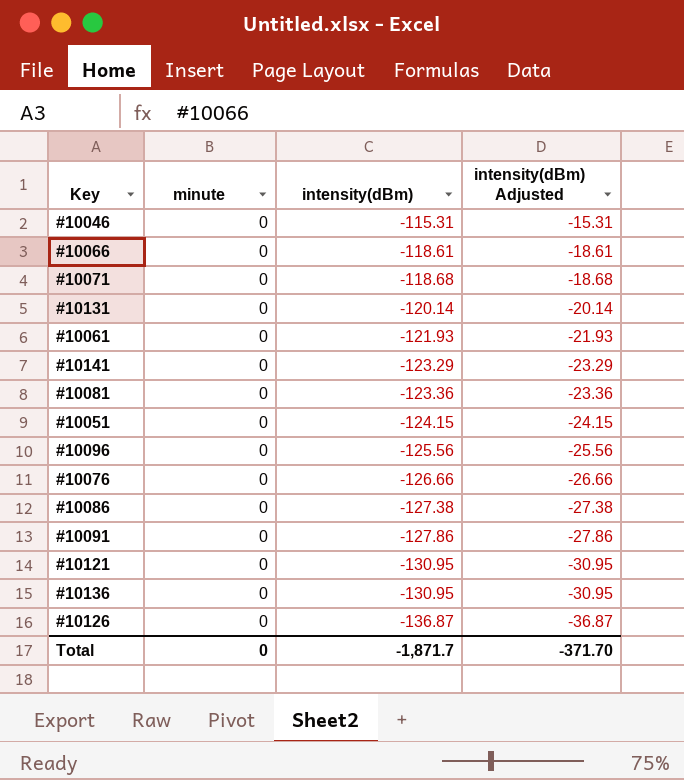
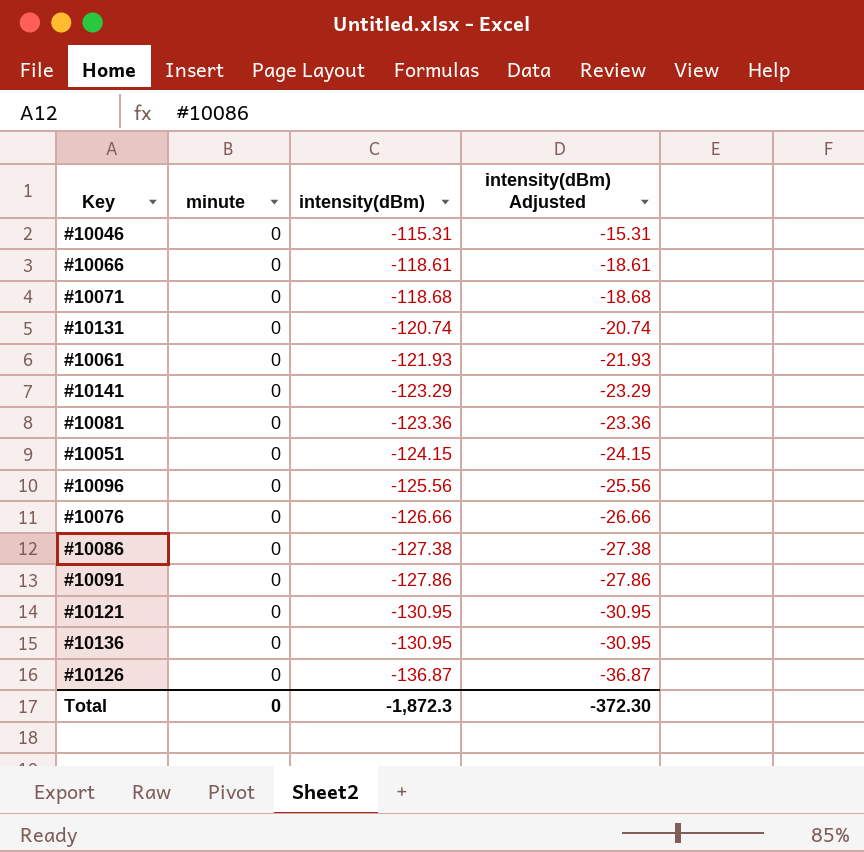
#10131 | intensity(dBm): -120.14 -> -120.74
#10131 | intensity(dBm) Adjusted: -20.14 -> -20.74
Total | intensity(dBm): -1,871.7 -> -1,872.3
Total | intensity(dBm) Adjusted: -371.70 -> -372.30

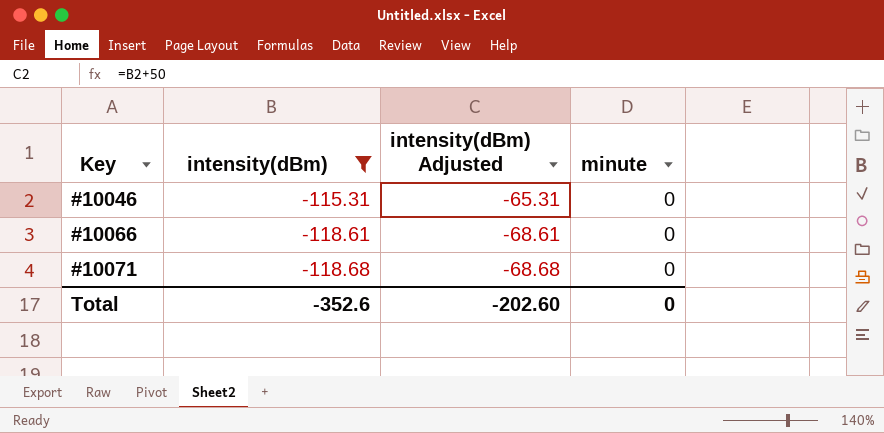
filter: none -> intensity(dBm) >= -118.68
column intensity(dBm) Adjusted | formula: [intensity(dBm)] + 100 -> [intensity(dBm)] + 50
column minute | position: 2 -> 4
Total | intensity(dBm): -1,872.3 -> -352.6
Total | intensity(dBm) Adjusted: -372.30 -> -202.60

